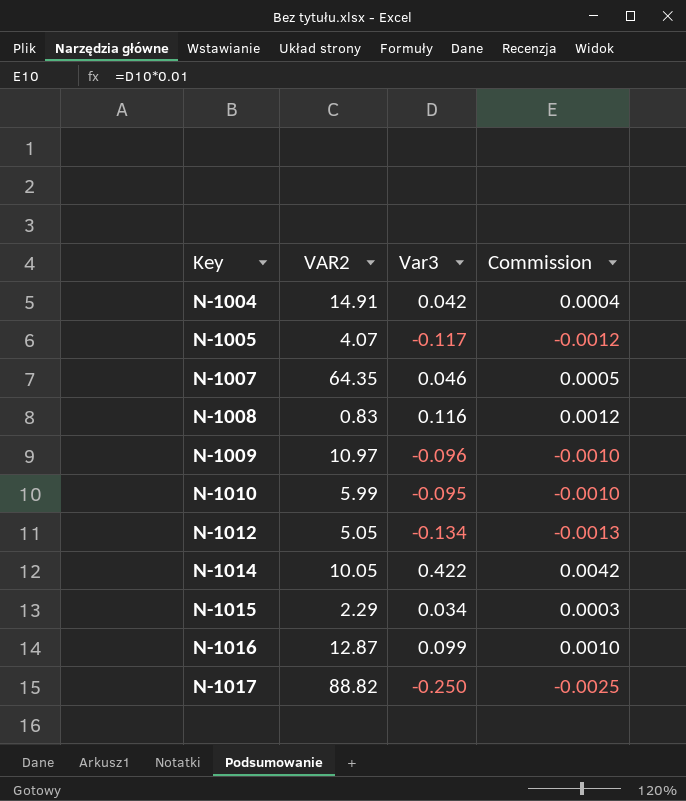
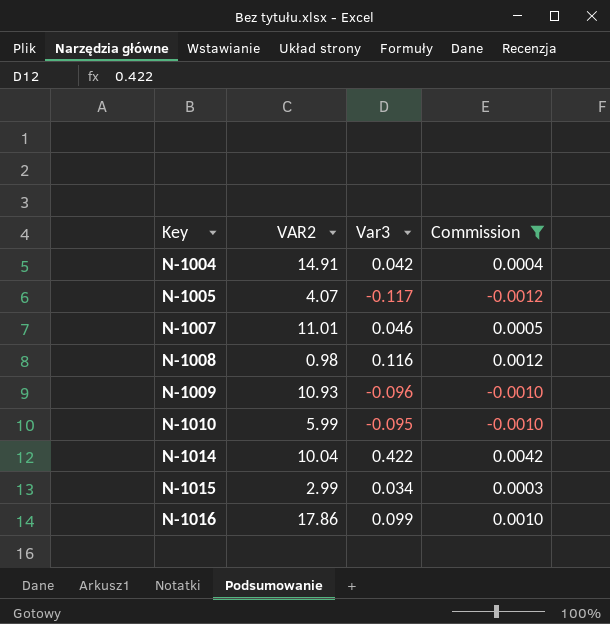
filter: none -> Commission >= -0.0012
N-1007 | VAR2: 64.35 -> 11.01
N-1008 | VAR2: 0.83 -> 0.98
N-1009 | VAR2: 10.97 -> 10.93
N-1014 | VAR2: 10.05 -> 10.04
N-1015 | VAR2: 2.29 -> 2.99
N-1016 | VAR2: 12.87 -> 17.86

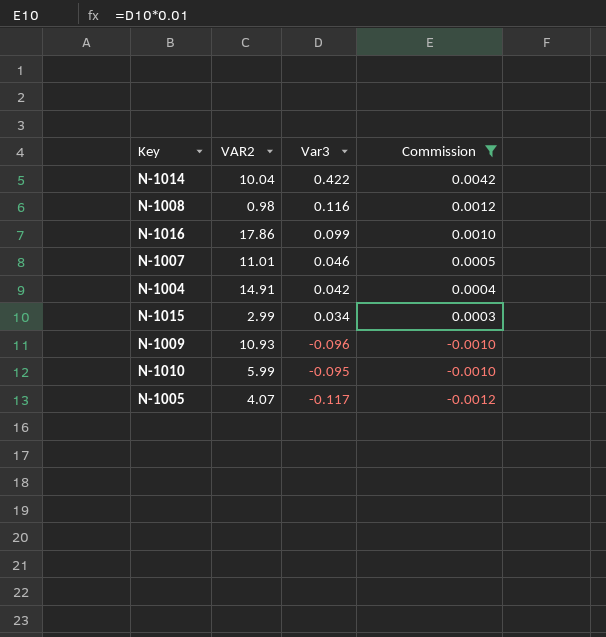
row order: Key ascending -> Commission descending

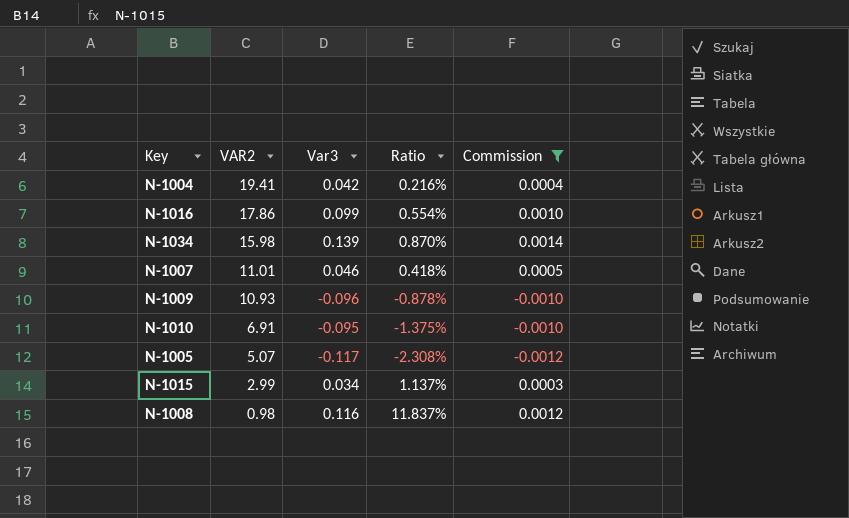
row order: Commission descending -> VAR2 descending
column Ratio | formula: none -> [Var3] / [VAR2]
row N-1014: 10.04 | 0.422 | 0.0042 -> none
N-1004 | VAR2: 14.91 -> 19.41
row N-1034: none -> 15.98 | 0.139 | 0.870% | 0.0014
N-1010 | VAR2: 5.99 -> 6.91
N-1005 | VAR2: 4.07 -> 5.07

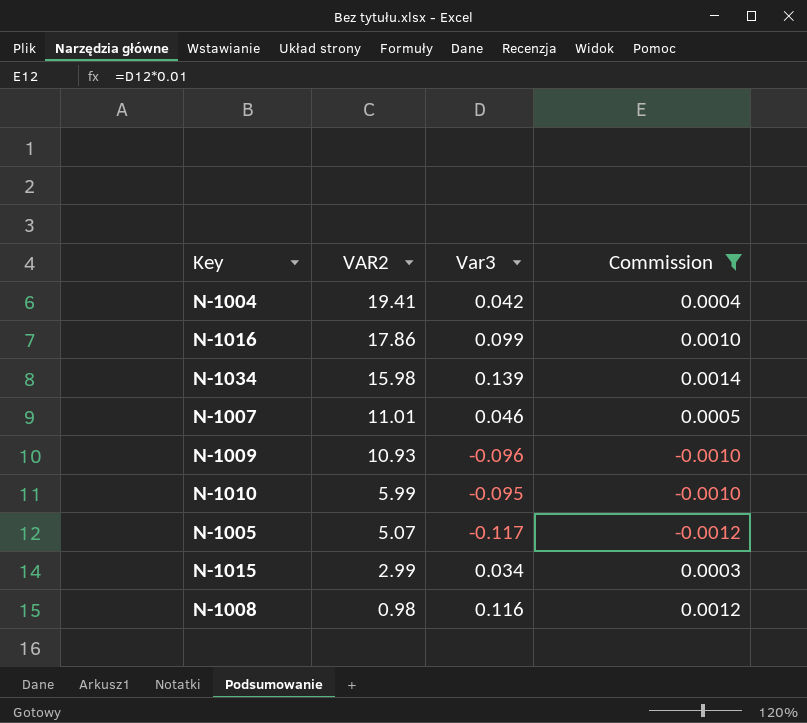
column Ratio | formula: [Var3] / [VAR2] -> none
N-1010 | VAR2: 6.91 -> 5.99

